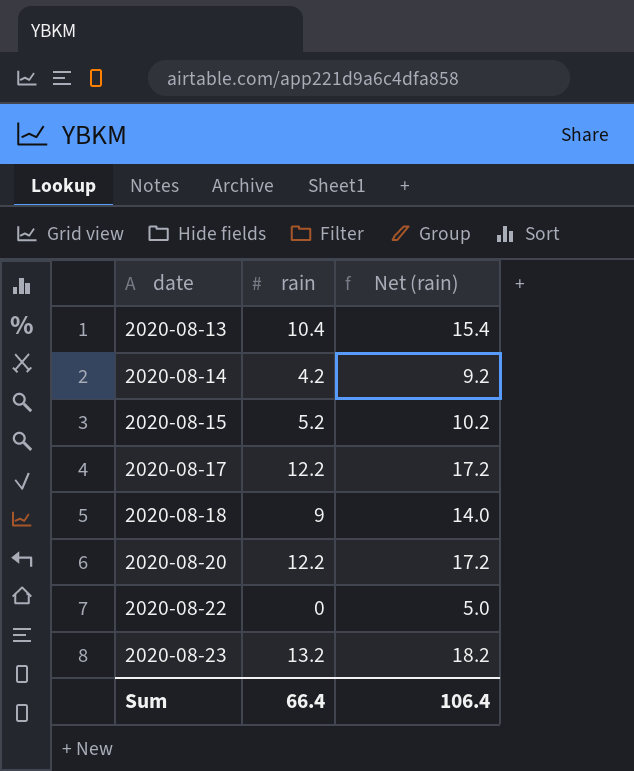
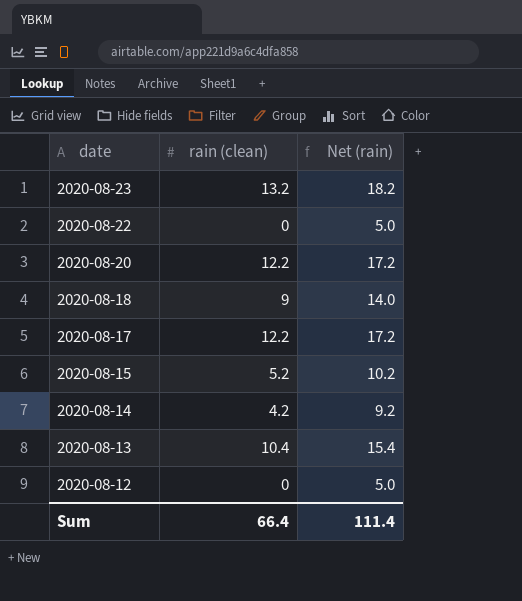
row order: date ascending -> date descending
column name: rain -> rain (clean)
row 2020-08-12: none -> 0 | 5.0
Sum | Net (rain): 106.4 -> 111.4

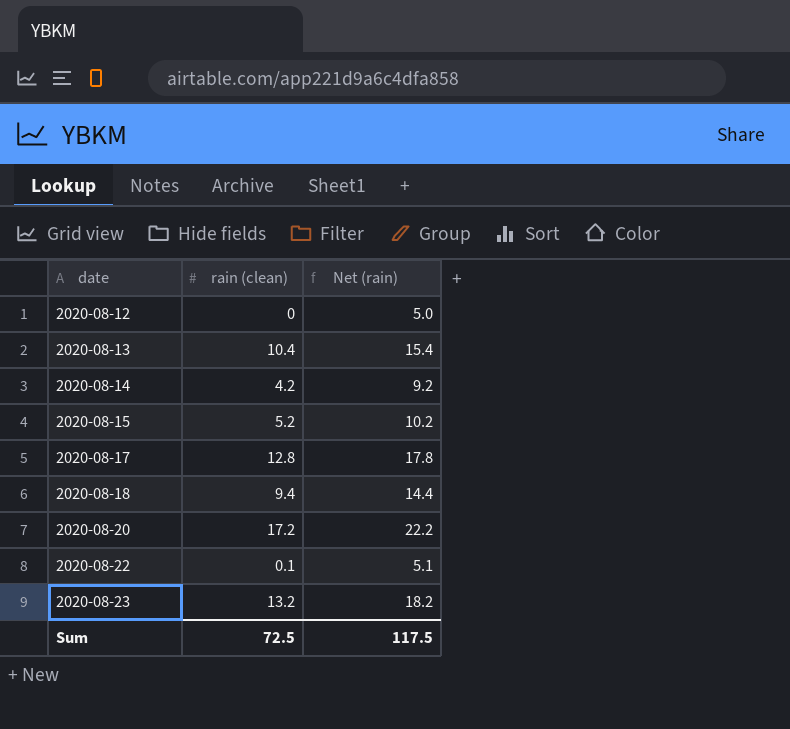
row order: date descending -> date ascending
2020-08-17 | rain (clean): 12.2 -> 12.8
2020-08-17 | Net (rain): 17.2 -> 17.8
2020-08-18 | rain (clean): 9 -> 9.4
2020-08-18 | Net (rain): 14.0 -> 14.4
2020-08-20 | rain (clean): 12.2 -> 17.2
2020-08-20 | Net (rain): 17.2 -> 22.2
2020-08-22 | rain (clean): 0 -> 0.1
2020-08-22 | Net (rain): 5.0 -> 5.1
Sum | rain (clean): 66.4 -> 72.5
Sum | Net (rain): 111.4 -> 117.5

